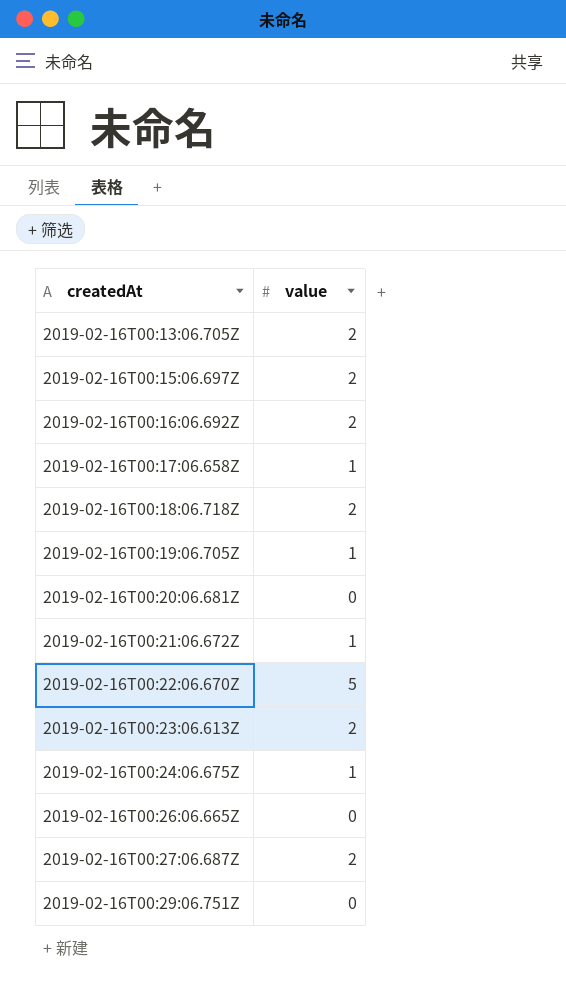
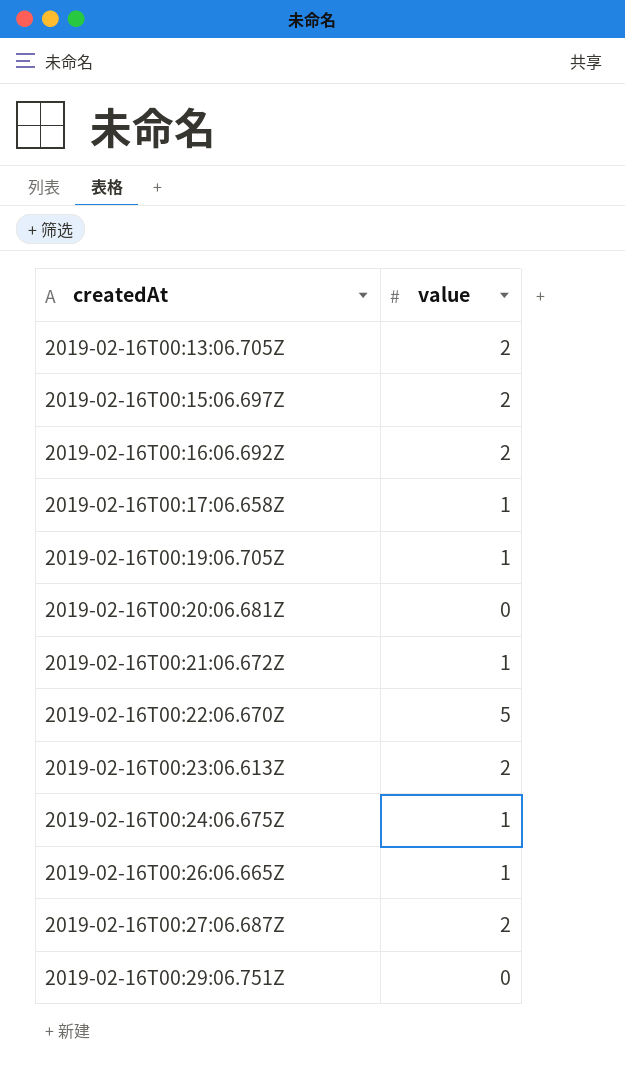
row 2019-02-16T00:18:06.718Z: 2 -> none
2019-02-16T00:26:06.665Z | value: 0 -> 1

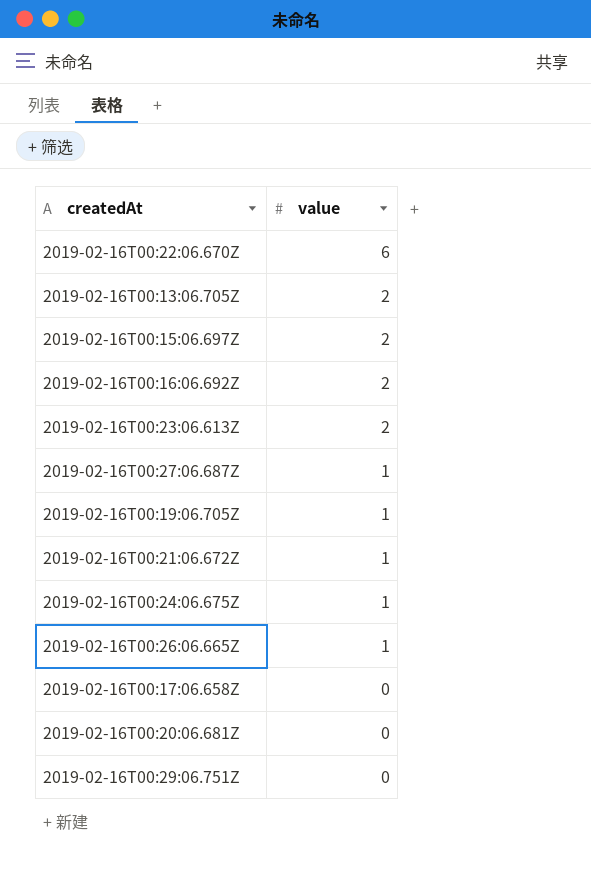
row order: createdAt ascending -> value descending
2019-02-16T00:22:06.670Z | value: 5 -> 6
2019-02-16T00:27:06.687Z | value: 2 -> 1
2019-02-16T00:17:06.658Z | value: 1 -> 0

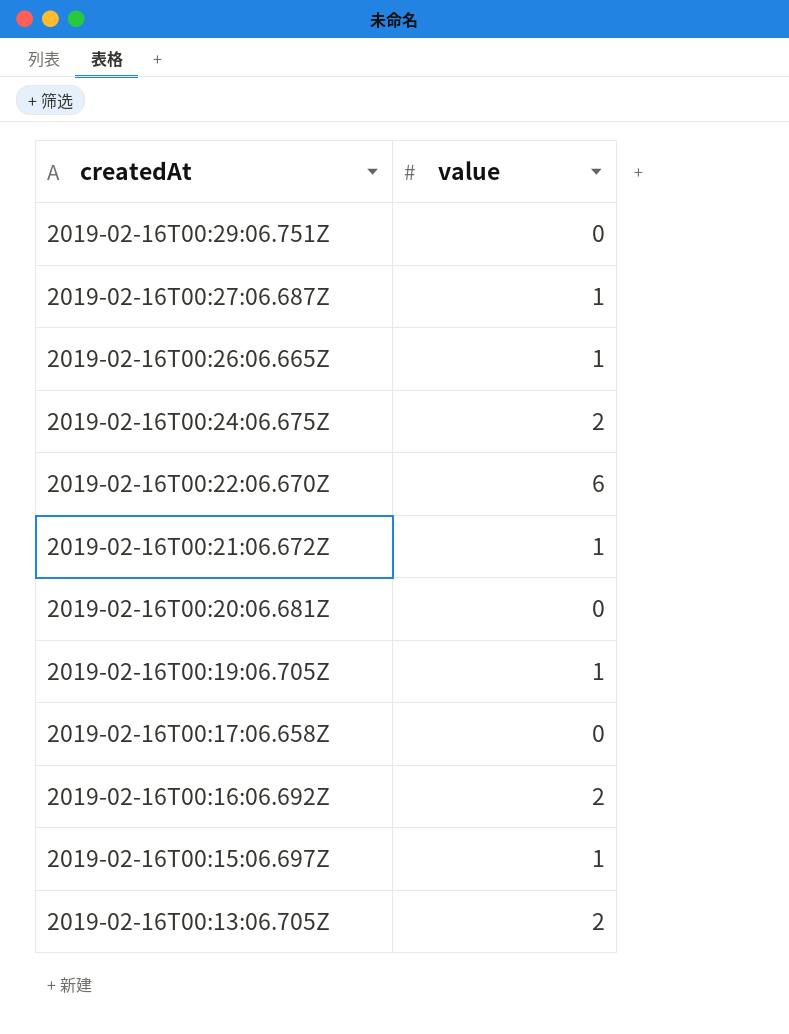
row order: value descending -> createdAt descending
row 2019-02-16T00:23:06.613Z: 2 -> none
2019-02-16T00:24:06.675Z | value: 1 -> 2
2019-02-16T00:15:06.697Z | value: 2 -> 1

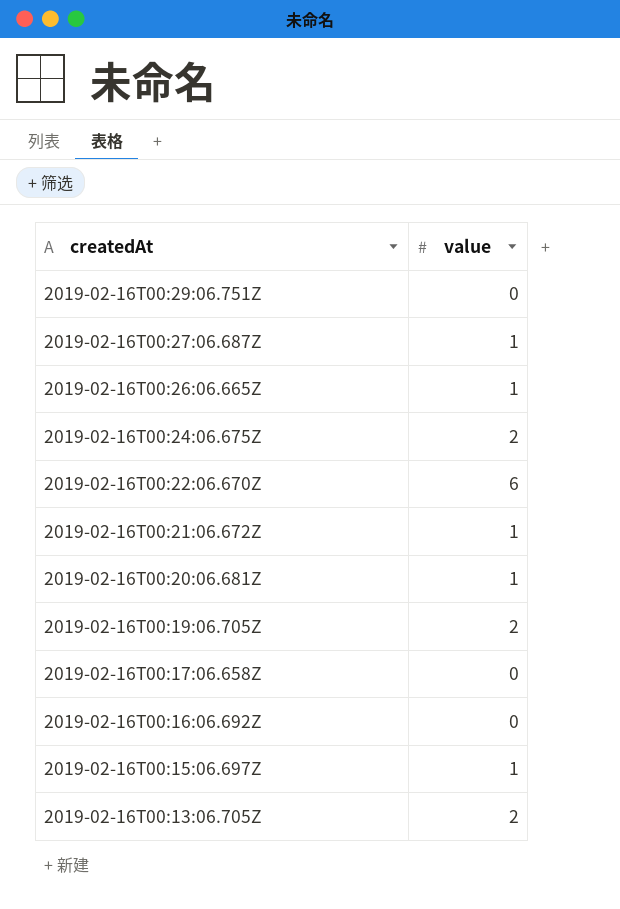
2019-02-16T00:20:06.681Z | value: 0 -> 1
2019-02-16T00:19:06.705Z | value: 1 -> 2
2019-02-16T00:16:06.692Z | value: 2 -> 0

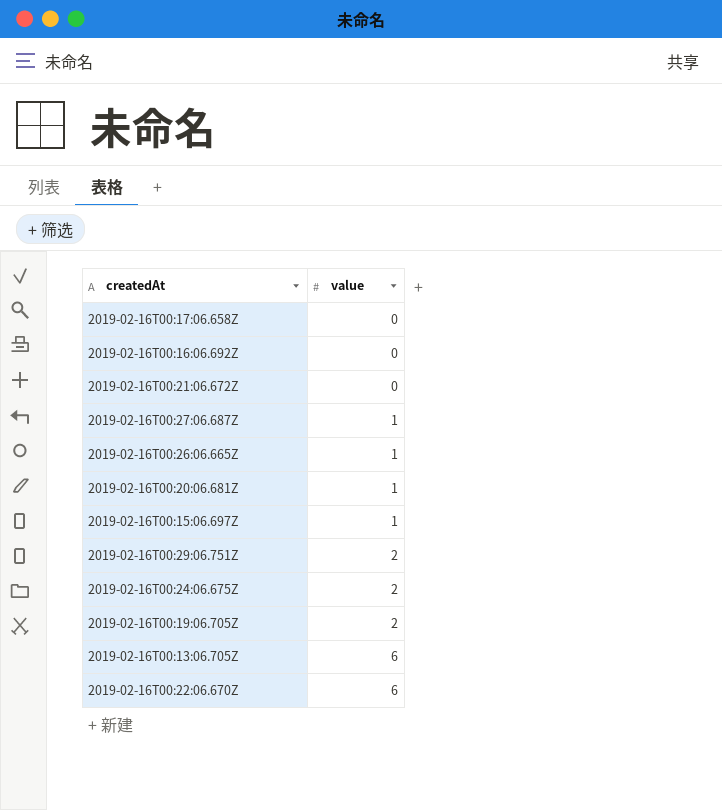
row order: createdAt descending -> value ascending
2019-02-16T00:21:06.672Z | value: 1 -> 0
2019-02-16T00:29:06.751Z | value: 0 -> 2
2019-02-16T00:13:06.705Z | value: 2 -> 6

